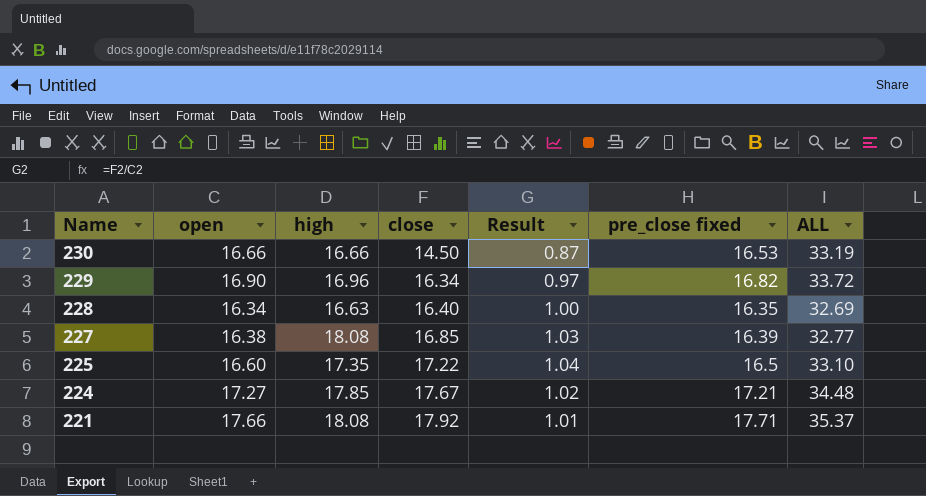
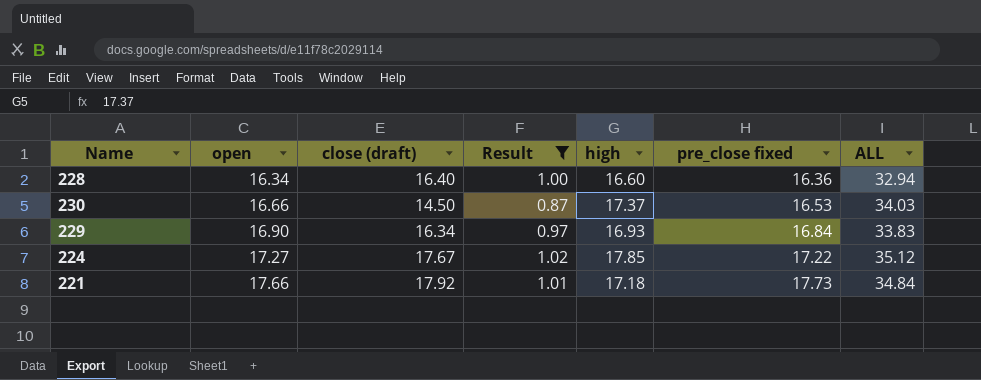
filter: none -> Result <= 1.02
row order: Name descending -> open ascending
column name: close -> close (draft)
column high | position: 3 -> 5
column ALL | formula: [open] + [pre_close fixed] -> [open] + [high]
228 | high: 16.63 -> 16.60
228 | pre_close fixed: 16.35 -> 16.36
230 | high: 16.66 -> 17.37
229 | high: 16.96 -> 16.93
229 | pre_close fixed: 16.82 -> 16.84
224 | pre_close fixed: 17.21 -> 17.22
221 | high: 18.08 -> 17.18
221 | pre_close fixed: 17.71 -> 17.73

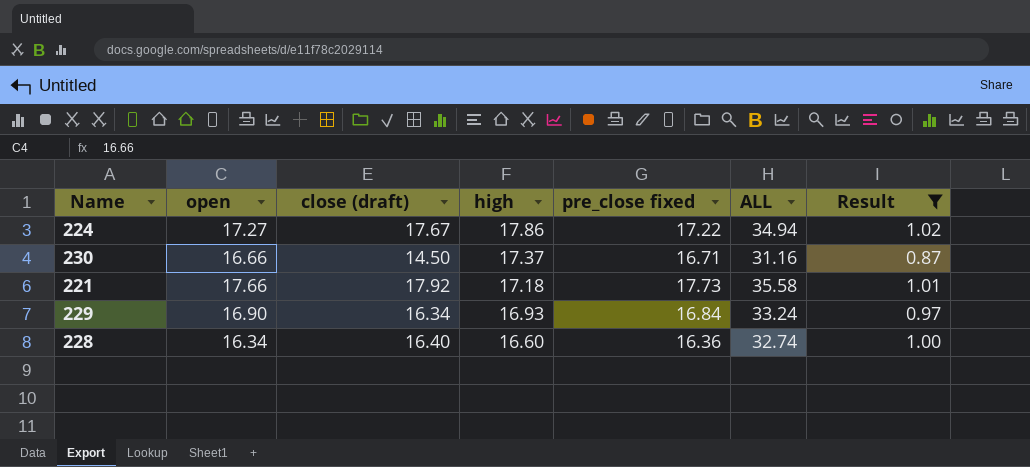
row order: open ascending -> high descending
column ALL | formula: [open] + [high] -> [open] + [close (draft)]
column Result | position: 4 -> 7
224 | high: 17.85 -> 17.86
230 | pre_close fixed: 16.53 -> 16.71

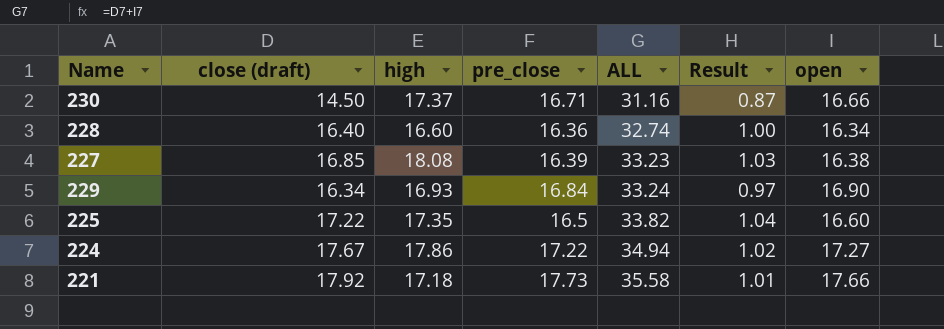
filter: Result <= 1.02 -> none
row order: high descending -> ALL ascending
column name: pre_close fixed -> pre_close
column open | position: 2 -> 7

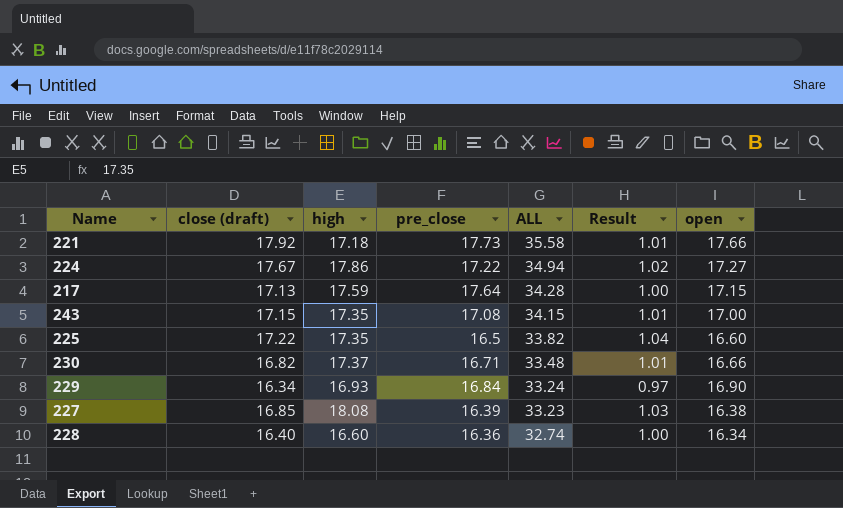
row order: ALL ascending -> ALL descending
row 217: none -> 17.13 | 17.59 | 17.64 | 34.28 | 1.00 | 17.15
row 243: none -> 17.15 | 17.35 | 17.08 | 34.15 | 1.01 | 17.00
230 | close (draft): 14.50 -> 16.82
230 | ALL: 31.16 -> 33.48
230 | Result: 0.87 -> 1.01

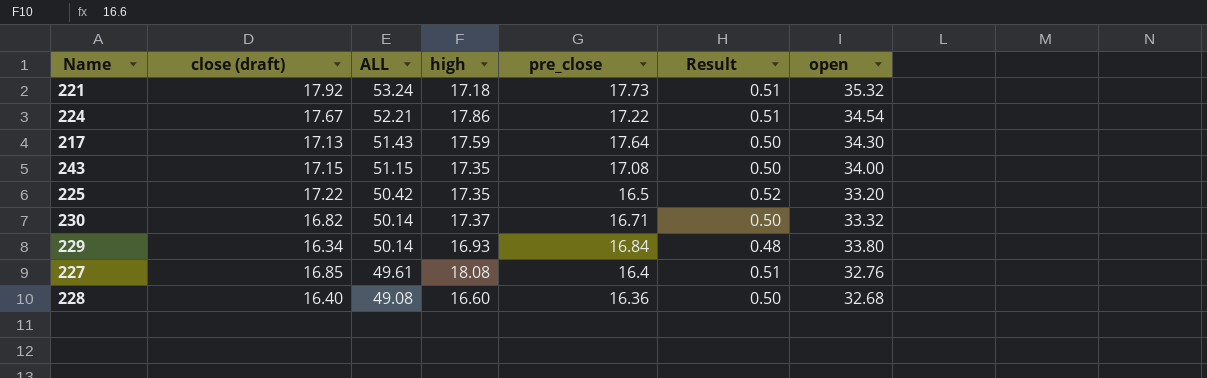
column ALL | position: 5 -> 3
221 | ALL: 35.58 -> 53.24
221 | Result: 1.01 -> 0.51
221 | open: 17.66 -> 35.32
224 | ALL: 34.94 -> 52.21
224 | Result: 1.02 -> 0.51
224 | open: 17.27 -> 34.54
217 | ALL: 34.28 -> 51.43
217 | Result: 1.00 -> 0.50
217 | open: 17.15 -> 34.30
243 | ALL: 34.15 -> 51.15
243 | Result: 1.01 -> 0.50
243 | open: 17.00 -> 34.00
225 | ALL: 33.82 -> 50.42
225 | Result: 1.04 -> 0.52
225 | open: 16.60 -> 33.20
230 | ALL: 33.48 -> 50.14
230 | Result: 1.01 -> 0.50
230 | open: 16.66 -> 33.32
229 | ALL: 33.24 -> 50.14
229 | Result: 0.97 -> 0.48
229 | open: 16.90 -> 33.80
227 | ALL: 33.23 -> 49.61
227 | pre_close: 16.39 -> 16.4
227 | Result: 1.03 -> 0.51
227 | open: 16.38 -> 32.76
228 | ALL: 32.74 -> 49.08
228 | Result: 1.00 -> 0.50
228 | open: 16.34 -> 32.68

